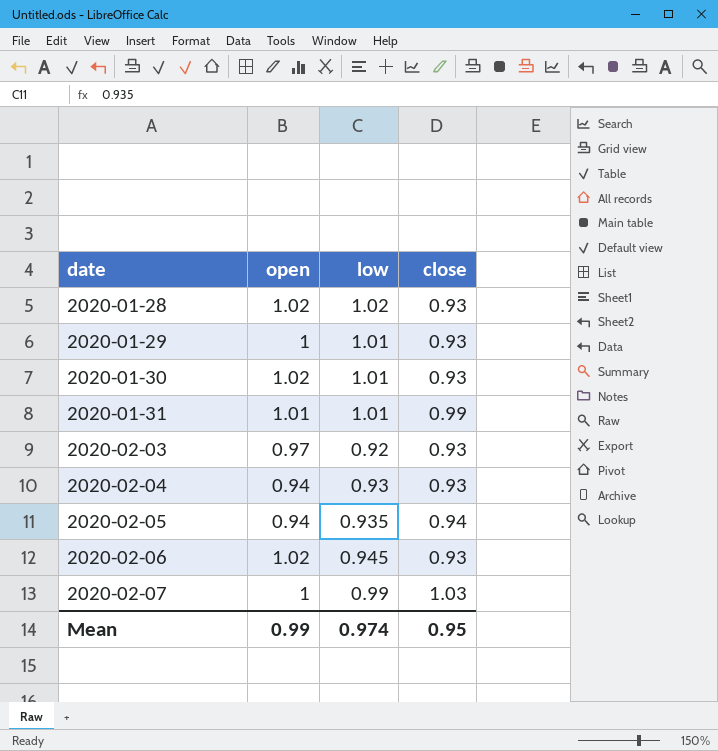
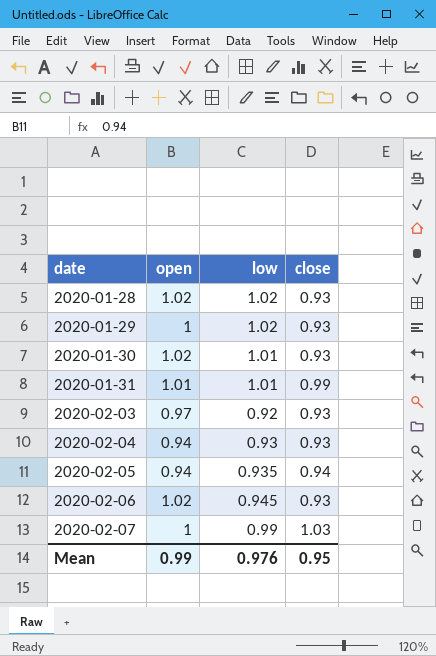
2020-01-29 | low: 1.01 -> 1.02
Mean | low: 0.974 -> 0.976

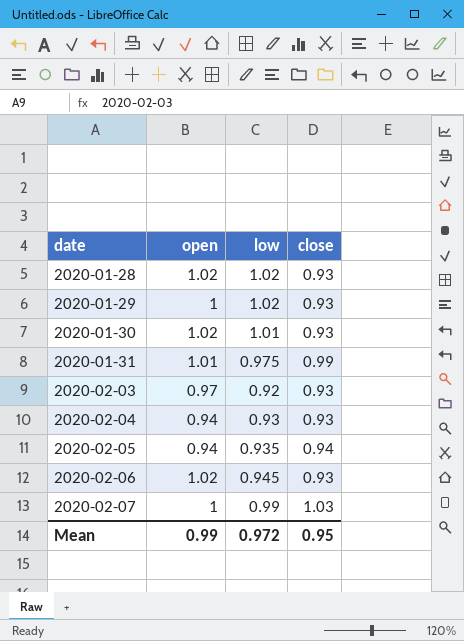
2020-01-31 | low: 1.01 -> 0.975
Mean | low: 0.976 -> 0.972

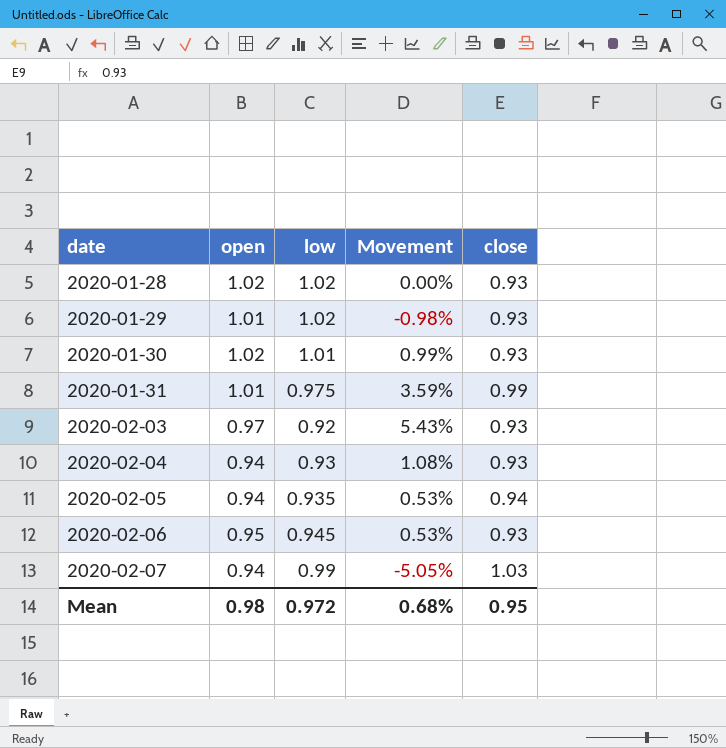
column Movement | formula: none -> ([open] - [low]) / [low]
2020-01-29 | open: 1 -> 1.01
2020-02-06 | open: 1.02 -> 0.95
2020-02-07 | open: 1 -> 0.94
Mean | open: 0.99 -> 0.98

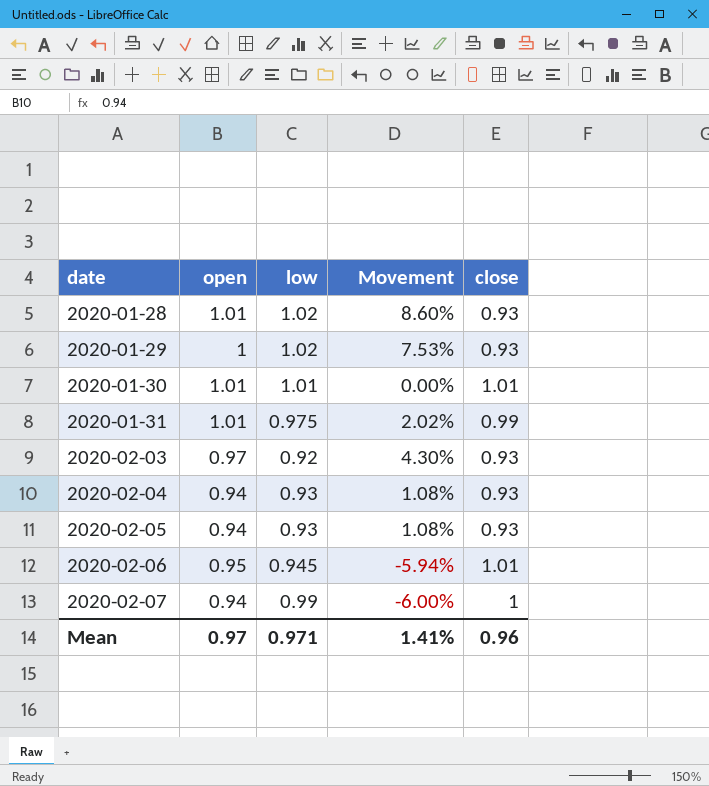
column Movement | formula: ([open] - [low]) / [low] -> ([open] - [close]) / [close]
2020-01-28 | open: 1.02 -> 1.01
2020-01-29 | open: 1.01 -> 1
2020-01-30 | open: 1.02 -> 1.01
2020-01-30 | close: 0.93 -> 1.01
2020-02-05 | low: 0.935 -> 0.93
2020-02-05 | close: 0.94 -> 0.93
2020-02-06 | close: 0.93 -> 1.01
2020-02-07 | close: 1.03 -> 1
Mean | open: 0.98 -> 0.97
Mean | low: 0.972 -> 0.971
Mean | Movement: 0.68% -> 1.41%
Mean | close: 0.95 -> 0.96

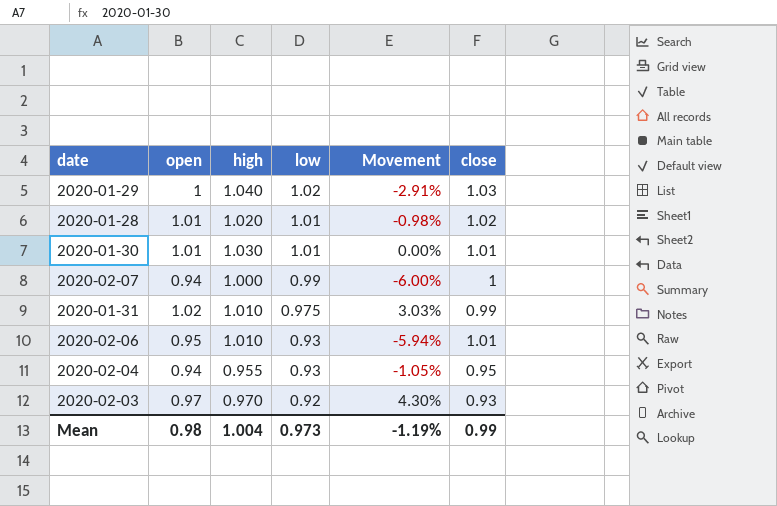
row order: date ascending -> low descending
column high | position: none -> 3
row 2020-02-05: 0.94 | 0.93 | 1.08% | 0.93 -> none
2020-01-29 | Movement: 7.53% -> -2.91%
2020-01-29 | close: 0.93 -> 1.03
2020-01-28 | low: 1.02 -> 1.01
2020-01-28 | Movement: 8.60% -> -0.98%
2020-01-28 | close: 0.93 -> 1.02
2020-01-31 | open: 1.01 -> 1.02
2020-01-31 | Movement: 2.02% -> 3.03%
2020-02-06 | low: 0.945 -> 0.93
2020-02-04 | Movement: 1.08% -> -1.05%
2020-02-04 | close: 0.93 -> 0.95
Mean | open: 0.97 -> 0.98
Mean | low: 0.971 -> 0.973
Mean | Movement: 1.41% -> -1.19%
Mean | close: 0.96 -> 0.99

